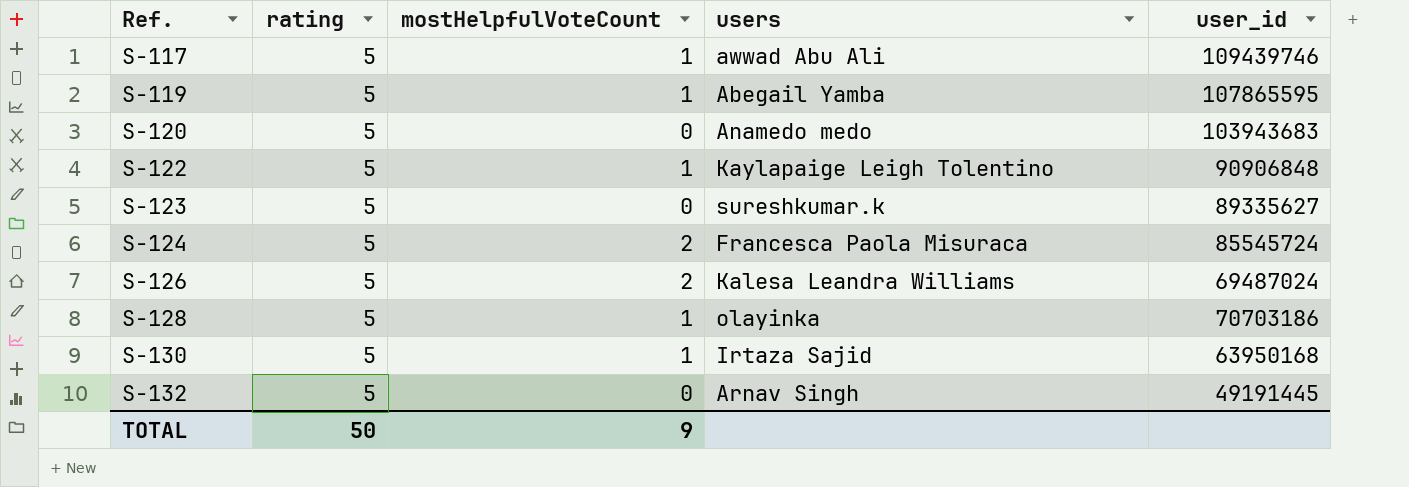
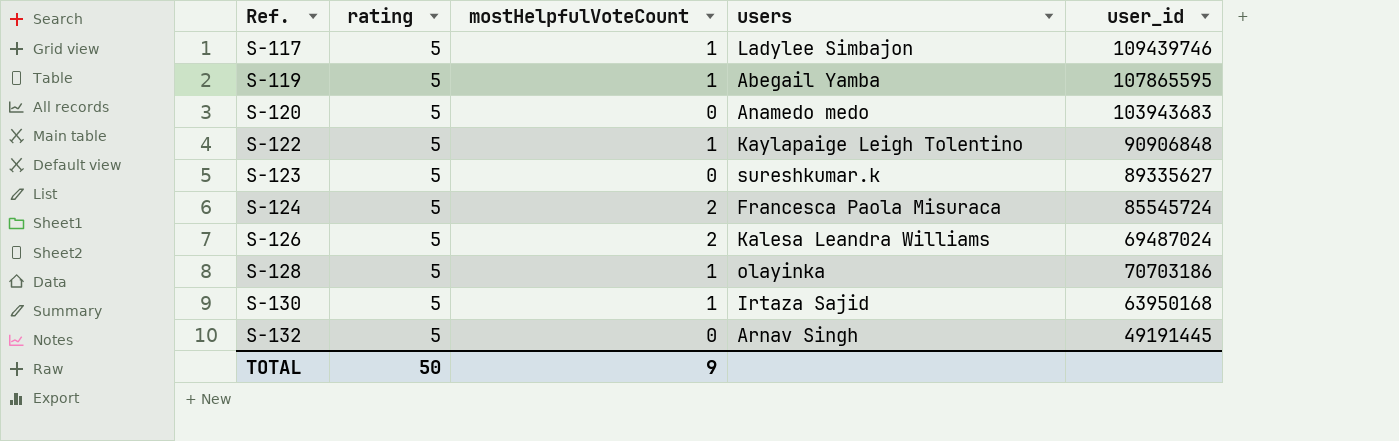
S-117 | users: awwad Abu Ali -> Ladylee Simbajon

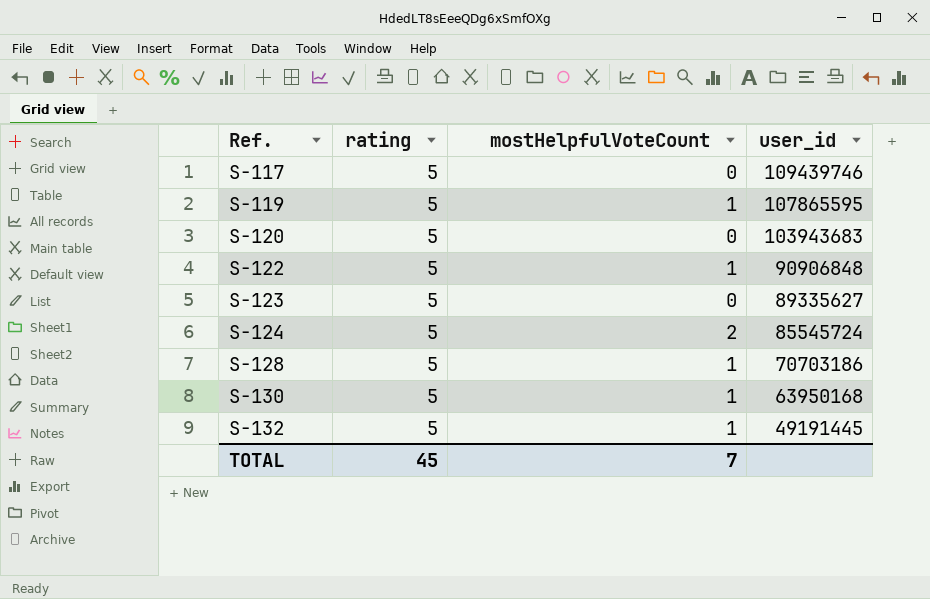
column users | position: 4 -> none
row S-126: 5 | 2 | Kalesa Leandra Williams | 69487024 -> none
S-117 | mostHelpfulVoteCount: 1 -> 0
S-132 | mostHelpfulVoteCount: 0 -> 1
TOTAL | rating: 50 -> 45
TOTAL | mostHelpfulVoteCount: 9 -> 7

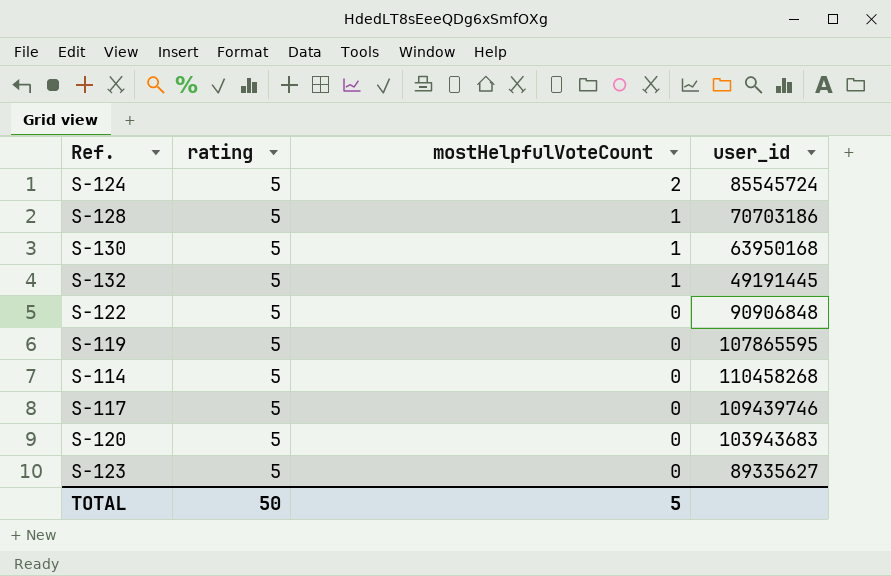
row order: Ref. ascending -> mostHelpfulVoteCount descending
S-122 | mostHelpfulVoteCount: 1 -> 0
S-119 | mostHelpfulVoteCount: 1 -> 0
row S-114: none -> 5 | 0 | 110458268
TOTAL | rating: 45 -> 50
TOTAL | mostHelpfulVoteCount: 7 -> 5

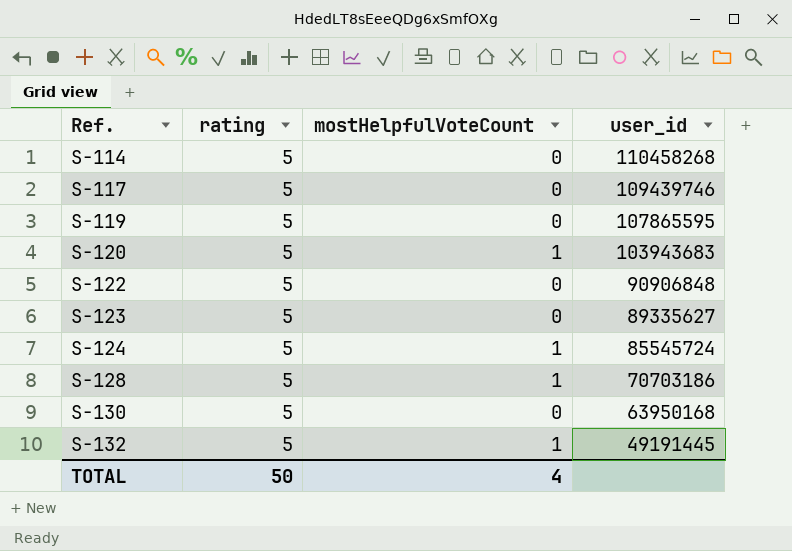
row order: mostHelpfulVoteCount descending -> Ref. ascending
S-120 | mostHelpfulVoteCount: 0 -> 1
S-124 | mostHelpfulVoteCount: 2 -> 1
S-130 | mostHelpfulVoteCount: 1 -> 0
TOTAL | mostHelpfulVoteCount: 5 -> 4

